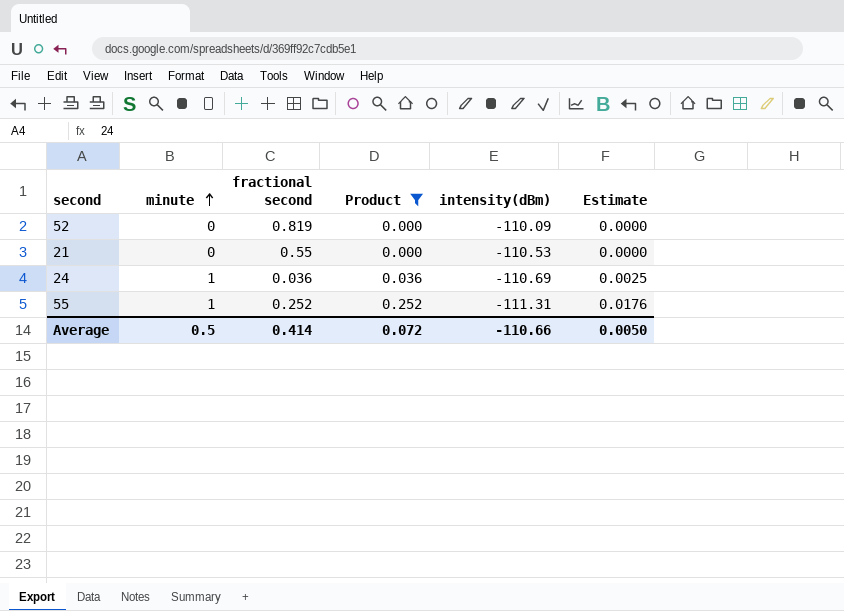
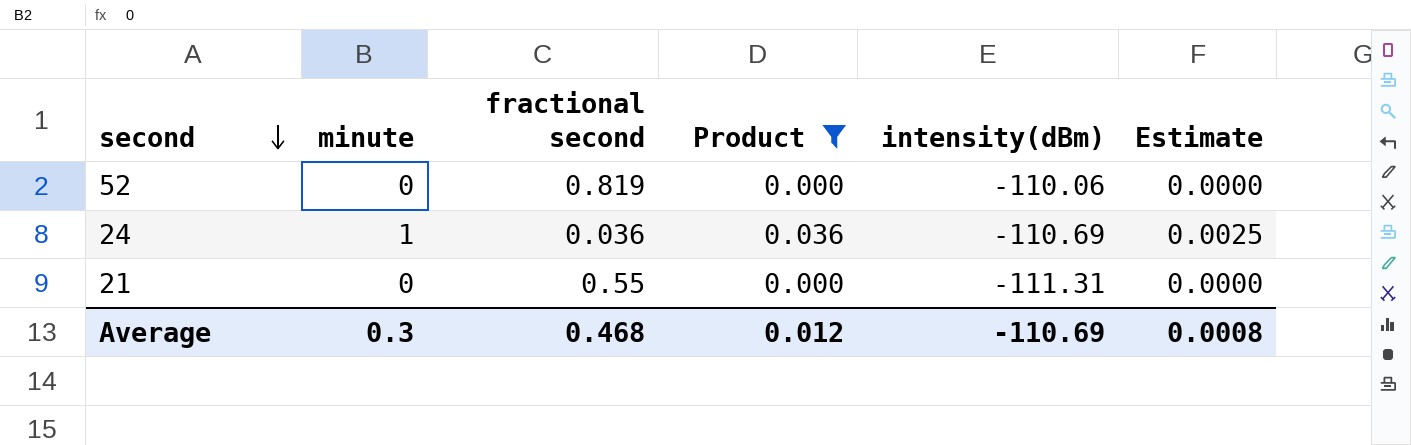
row order: minute ascending -> second descending
row 55: 1 | 0.252 | 0.252 | -111.31 | 0.0176 -> none
52 | intensity(dBm): -110.09 -> -110.06
21 | intensity(dBm): -110.53 -> -111.31
Average | minute: 0.5 -> 0.3
Average | fractional second: 0.414 -> 0.468
Average | Product: 0.072 -> 0.012
Average | intensity(dBm): -110.66 -> -110.69
Average | Estimate: 0.0050 -> 0.0008

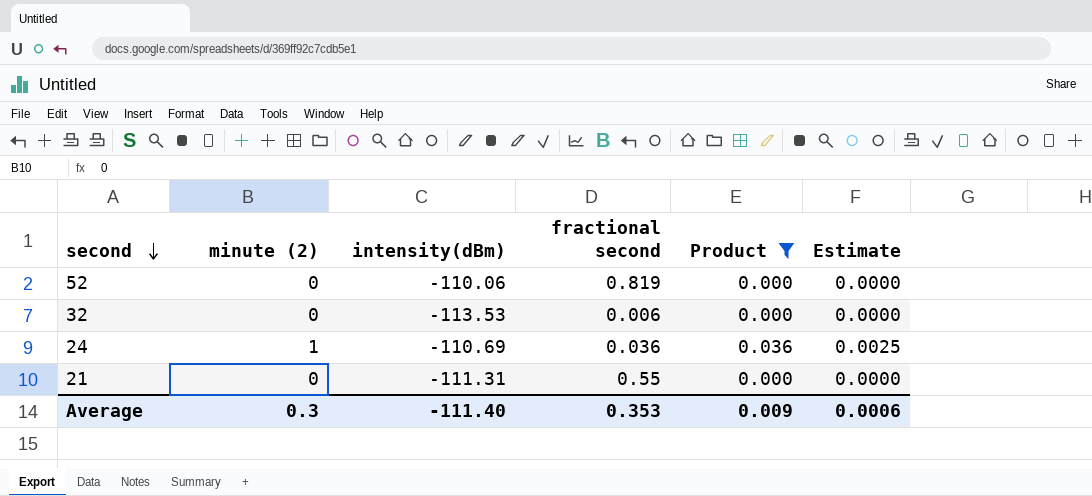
column name: minute -> minute (2)
column intensity(dBm) | position: 5 -> 3
row 32: none -> 0 | -113.53 | 0.006 | 0.000 | 0.0000
Average | intensity(dBm): -110.69 -> -111.40
Average | fractional second: 0.468 -> 0.353
Average | Product: 0.012 -> 0.009
Average | Estimate: 0.0008 -> 0.0006

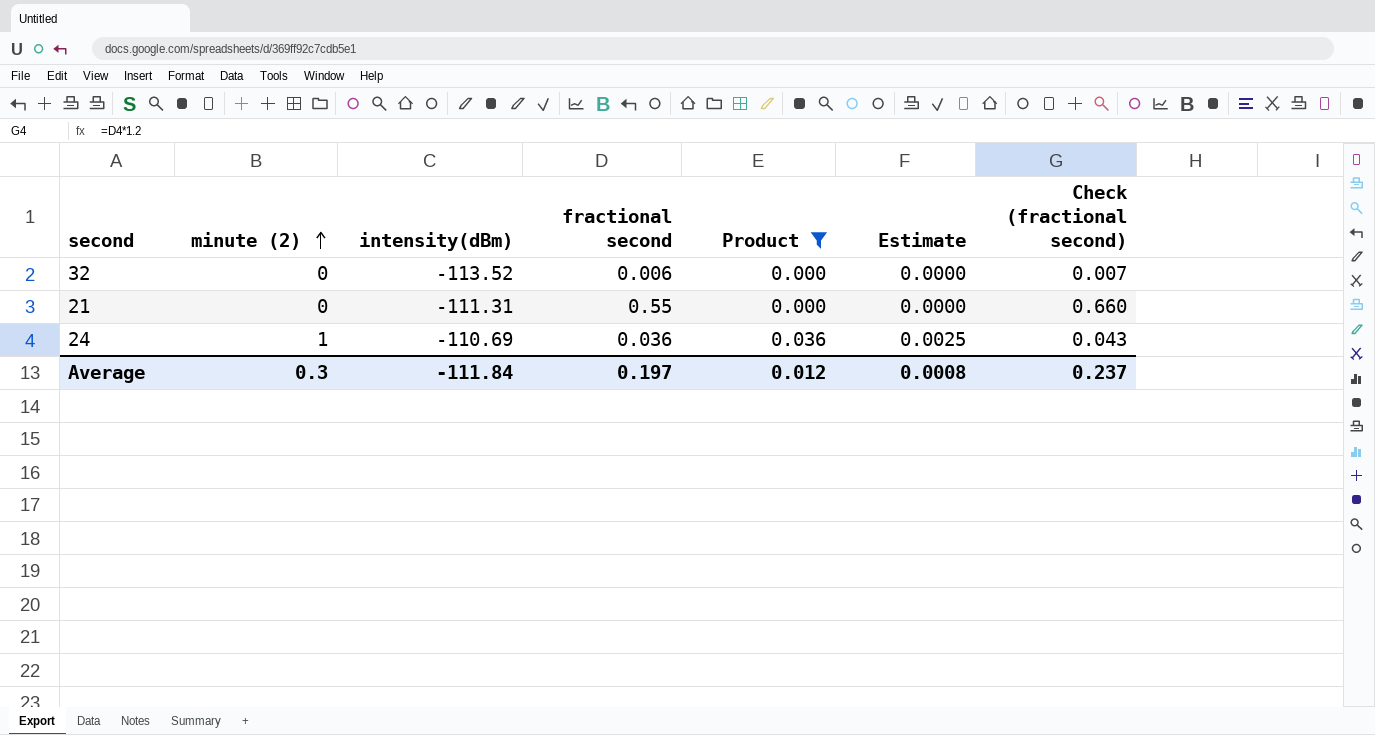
row order: second descending -> minute (2) ascending
column Check (fractional second) | formula: none -> [fractional second] * 1.2
row 52: 0 | -110.06 | 0.819 | 0.000 | 0.0000 -> none
32 | intensity(dBm): -113.53 -> -113.52
Average | intensity(dBm): -111.40 -> -111.84
Average | fractional second: 0.353 -> 0.197
Average | Product: 0.009 -> 0.012
Average | Estimate: 0.0006 -> 0.0008

